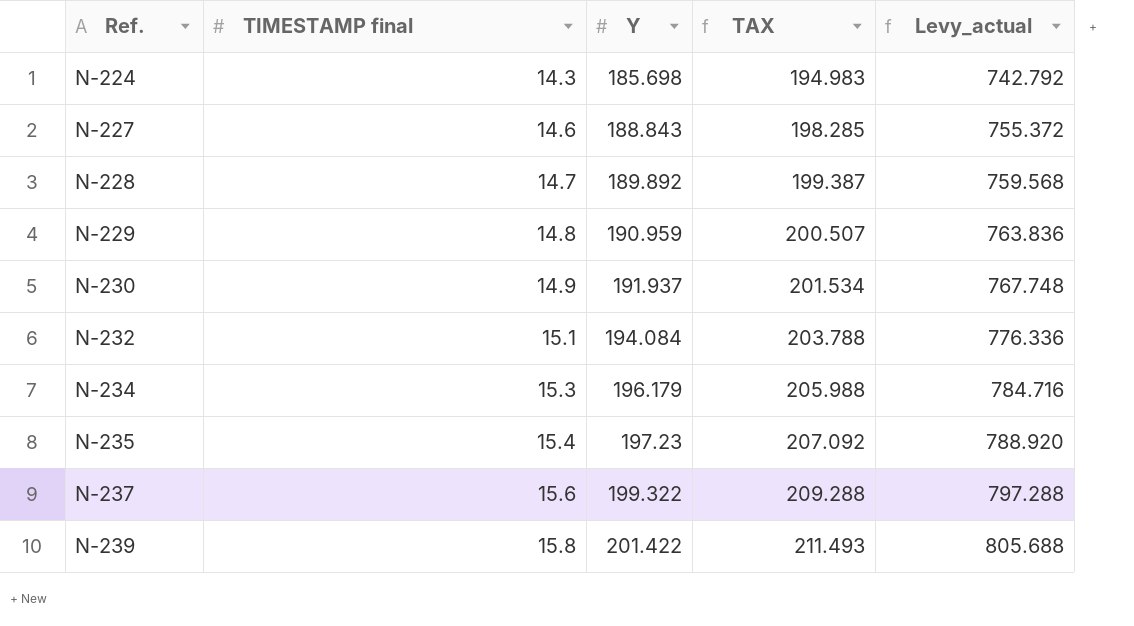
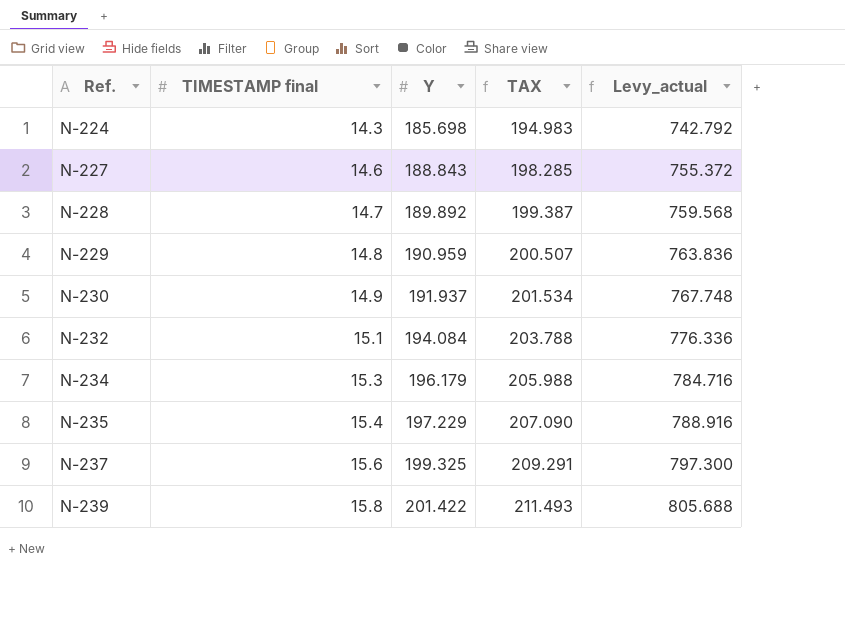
N-235 | Y: 197.23 -> 197.229
N-235 | TAX: 207.092 -> 207.090
N-235 | Levy_actual: 788.920 -> 788.916
N-237 | Y: 199.322 -> 199.325
N-237 | TAX: 209.288 -> 209.291
N-237 | Levy_actual: 797.288 -> 797.300

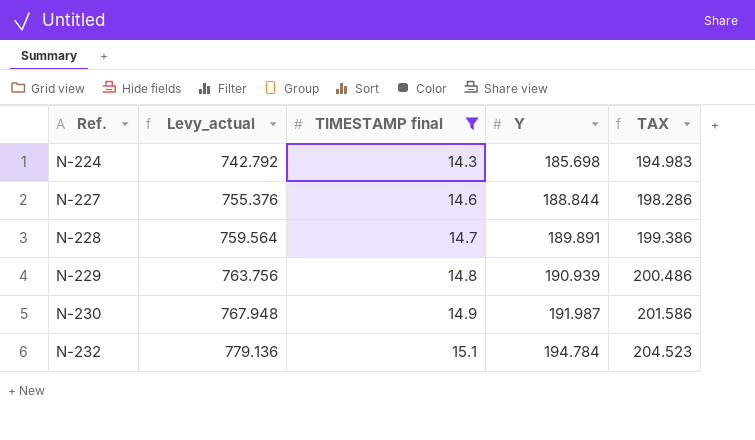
filter: none -> TIMESTAMP final <= 15.1
column Levy_actual | position: 5 -> 2
N-227 | Levy_actual: 755.372 -> 755.376
N-227 | Y: 188.843 -> 188.844
N-227 | TAX: 198.285 -> 198.286
N-228 | Levy_actual: 759.568 -> 759.564
N-228 | Y: 189.892 -> 189.891
N-228 | TAX: 199.387 -> 199.386
N-229 | Levy_actual: 763.836 -> 763.756
N-229 | Y: 190.959 -> 190.939
N-229 | TAX: 200.507 -> 200.486
N-230 | Levy_actual: 767.748 -> 767.948
N-230 | Y: 191.937 -> 191.987
N-230 | TAX: 201.534 -> 201.586
N-232 | Levy_actual: 776.336 -> 779.136
N-232 | Y: 194.084 -> 194.784
N-232 | TAX: 203.788 -> 204.523

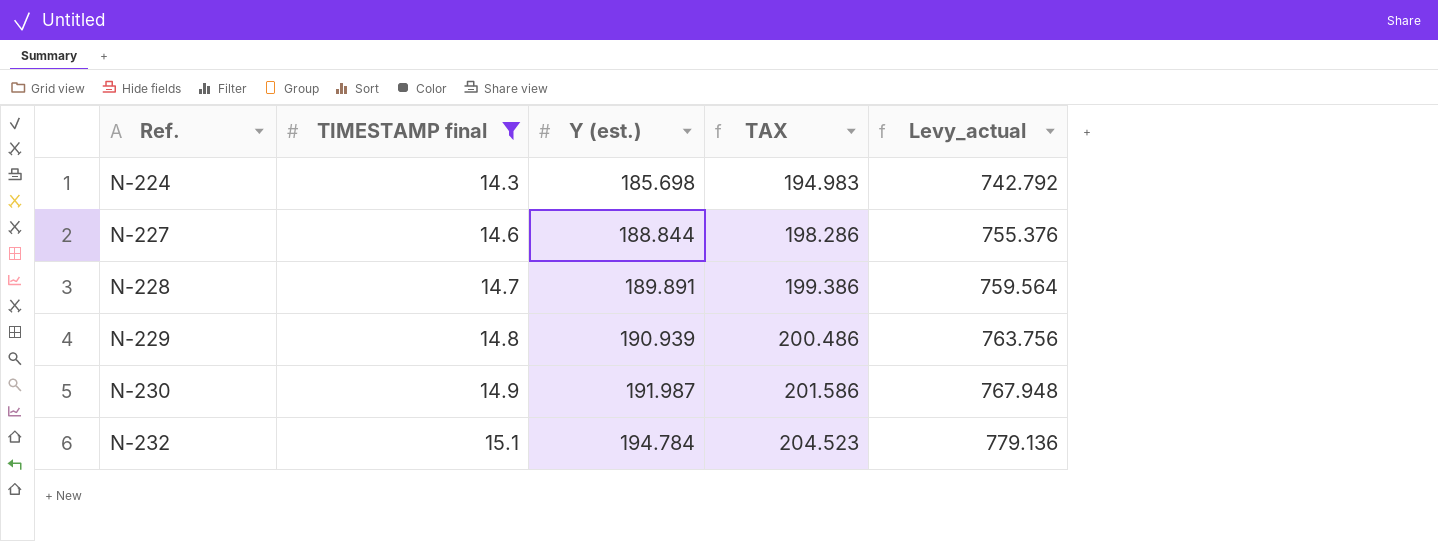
column name: Y -> Y (est.)
column Levy_actual | position: 2 -> 5

